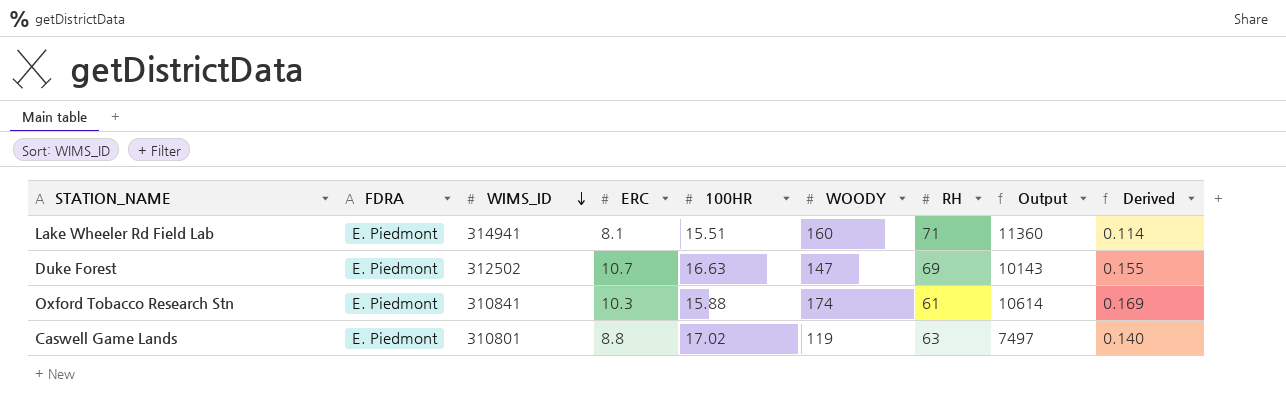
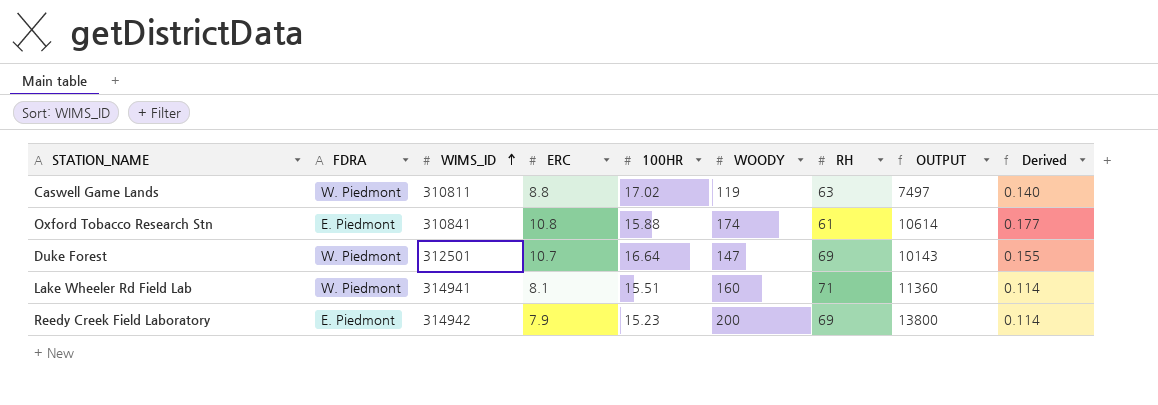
row order: WIMS_ID descending -> WIMS_ID ascending
column name: Output -> OUTPUT
Caswell Game Lands | FDRA: E. Piedmont -> W. Piedmont
Caswell Game Lands | WIMS_ID: 310801 -> 310811
Oxford Tobacco Research Stn | ERC: 10.3 -> 10.8
Oxford Tobacco Research Stn | Derived: 0.169 -> 0.177
Duke Forest | FDRA: E. Piedmont -> W. Piedmont
Duke Forest | WIMS_ID: 312502 -> 312501
Duke Forest | 100HR: 16.63 -> 16.64
Lake Wheeler Rd Field Lab | FDRA: E. Piedmont -> W. Piedmont
row Reedy Creek Field Laboratory: none -> E. Piedmont | 314942 | 7.9 | 15.23 | 200 | 69 | 13800 | 0.114

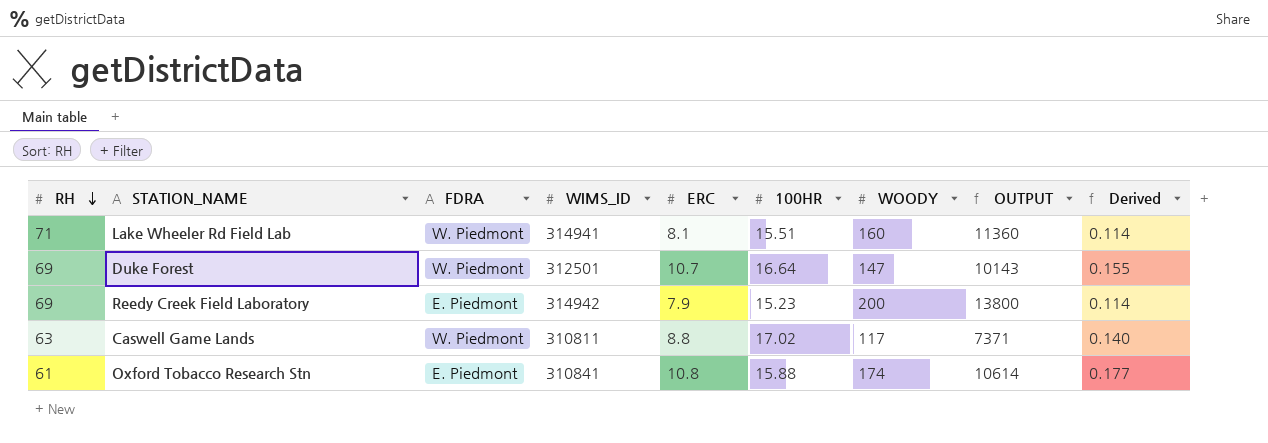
row order: WIMS_ID ascending -> RH descending
column RH | position: 7 -> 1
Caswell Game Lands | WOODY: 119 -> 117
Caswell Game Lands | OUTPUT: 7497 -> 7371

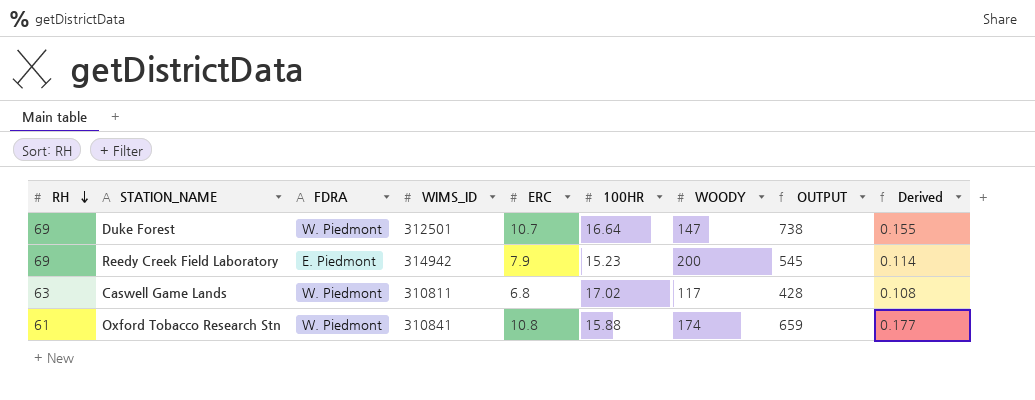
column OUTPUT | formula: [RH] * [WOODY] -> [RH] * [ERC]
row Lake Wheeler Rd Field Lab: 71 | W. Piedmont | 314941 | 8.1 | 15.51 | 160 | 11360 | 0.114 -> none
Caswell Game Lands | ERC: 8.8 -> 6.8
Caswell Game Lands | Derived: 0.140 -> 0.108
Oxford Tobacco Research Stn | FDRA: E. Piedmont -> W. Piedmont

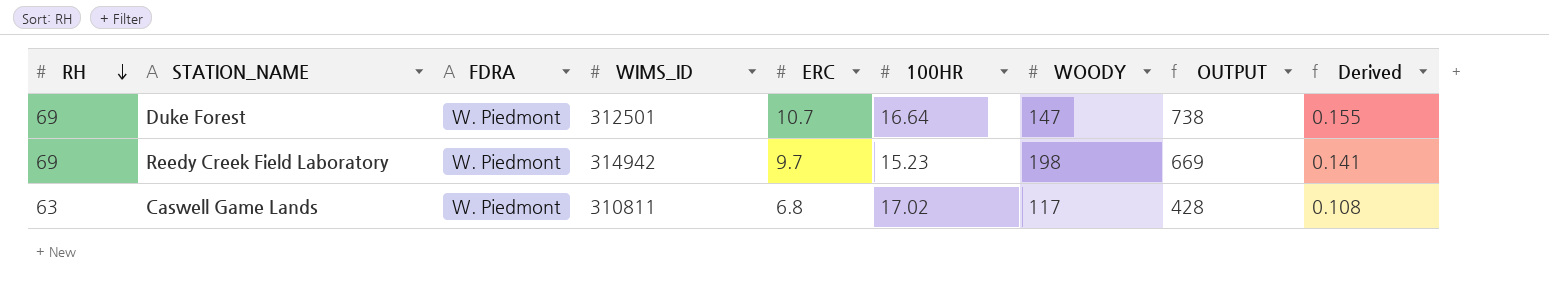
row Oxford Tobacco Research Stn: 61 | W. Piedmont | 310841 | 10.8 | 15.88 | 174 | 659 | 0.177 -> none
Reedy Creek Field Laboratory | FDRA: E. Piedmont -> W. Piedmont
Reedy Creek Field Laboratory | ERC: 7.9 -> 9.7
Reedy Creek Field Laboratory | WOODY: 200 -> 198
Reedy Creek Field Laboratory | OUTPUT: 545 -> 669
Reedy Creek Field Laboratory | Derived: 0.114 -> 0.141

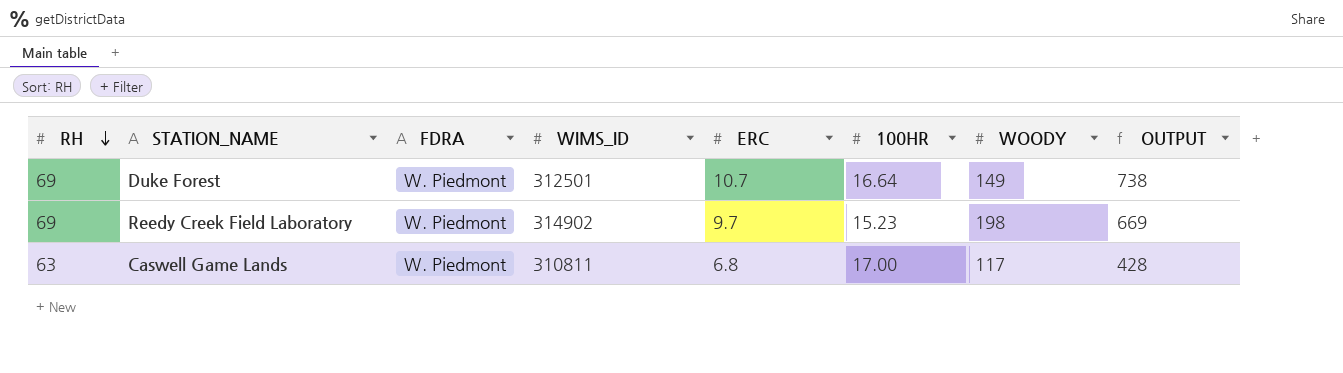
column Derived | formula: [ERC] / [RH] -> none
Duke Forest | WOODY: 147 -> 149
Reedy Creek Field Laboratory | WIMS_ID: 314942 -> 314902
Caswell Game Lands | 100HR: 17.02 -> 17.00

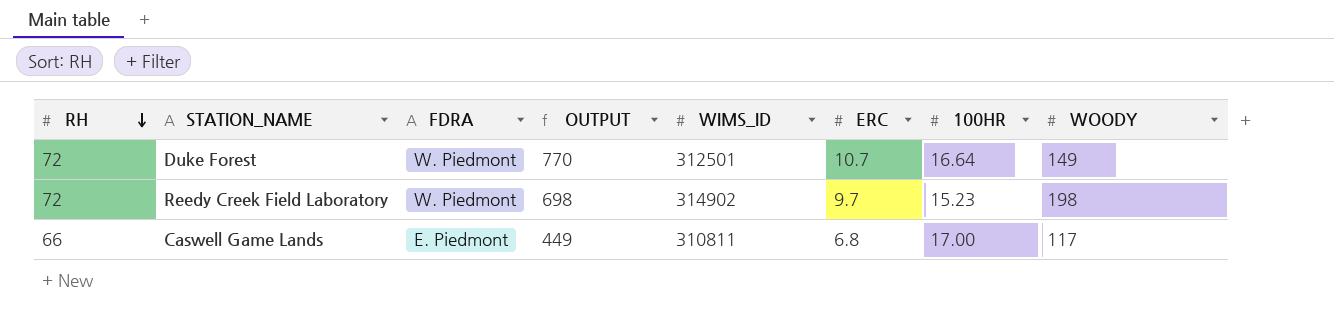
column OUTPUT | position: 8 -> 4
Duke Forest | RH: 69 -> 72
Duke Forest | OUTPUT: 738 -> 770
Reedy Creek Field Laboratory | RH: 69 -> 72
Reedy Creek Field Laboratory | OUTPUT: 669 -> 698
Caswell Game Lands | RH: 63 -> 66
Caswell Game Lands | FDRA: W. Piedmont -> E. Piedmont
Caswell Game Lands | OUTPUT: 428 -> 449

